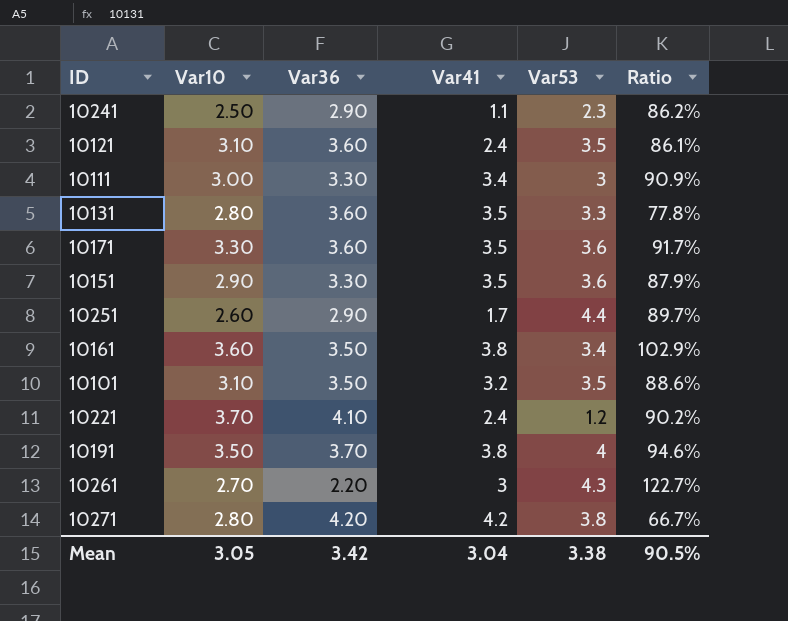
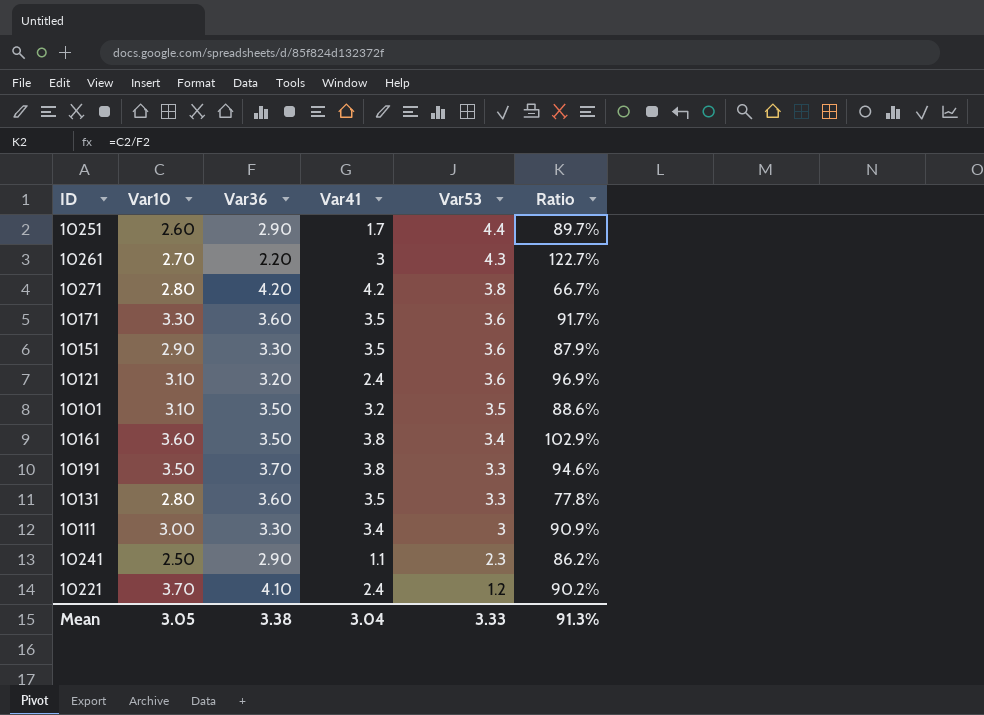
row order: none -> Var53 descending
10121 | Var36: 3.60 -> 3.20
10121 | Var53: 3.5 -> 3.6
10121 | Ratio: 86.1% -> 96.9%
10191 | Var53: 4 -> 3.3
Mean | Var36: 3.42 -> 3.38
Mean | Var53: 3.38 -> 3.33
Mean | Ratio: 90.5% -> 91.3%

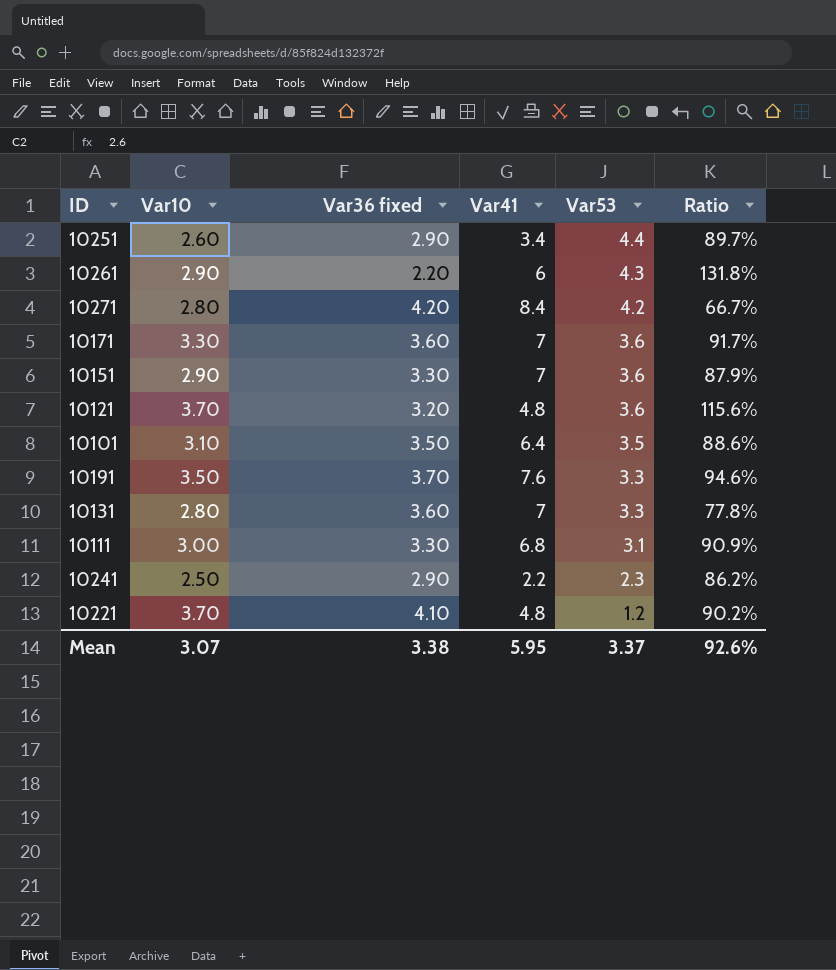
column name: Var36 -> Var36 fixed
row 10161: 3.60 | 3.50 | 3.8 | 3.4 | 102.9% -> none
10251 | Var41: 1.7 -> 3.4
10261 | Var10: 2.70 -> 2.90
10261 | Var41: 3 -> 6
10261 | Ratio: 122.7% -> 131.8%
10271 | Var41: 4.2 -> 8.4
10271 | Var53: 3.8 -> 4.2
10171 | Var41: 3.5 -> 7
10151 | Var41: 3.5 -> 7
10121 | Var10: 3.10 -> 3.70
10121 | Var41: 2.4 -> 4.8
10121 | Ratio: 96.9% -> 115.6%
10101 | Var41: 3.2 -> 6.4
10191 | Var41: 3.8 -> 7.6
10131 | Var41: 3.5 -> 7
10111 | Var41: 3.4 -> 6.8
10111 | Var53: 3 -> 3.1
10241 | Var41: 1.1 -> 2.2
10221 | Var41: 2.4 -> 4.8
Mean | Var10: 3.05 -> 3.07
Mean | Var41: 3.04 -> 5.95
Mean | Var53: 3.33 -> 3.37
Mean | Ratio: 91.3% -> 92.6%

